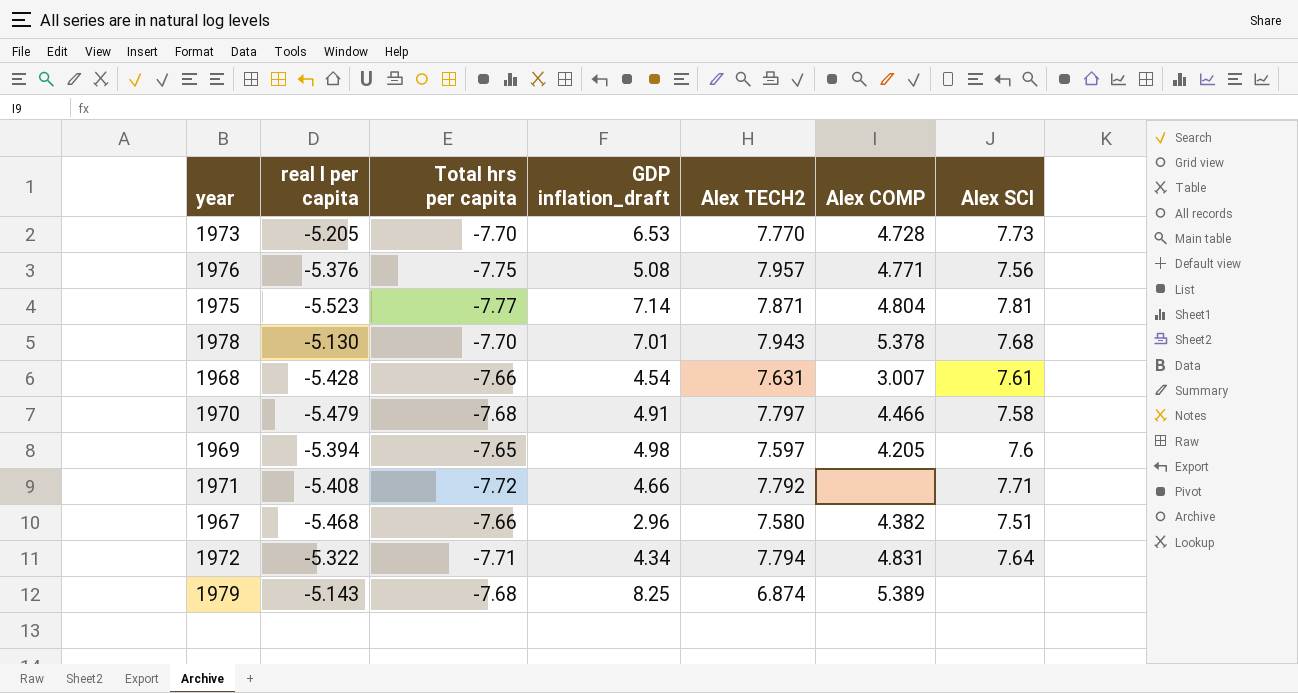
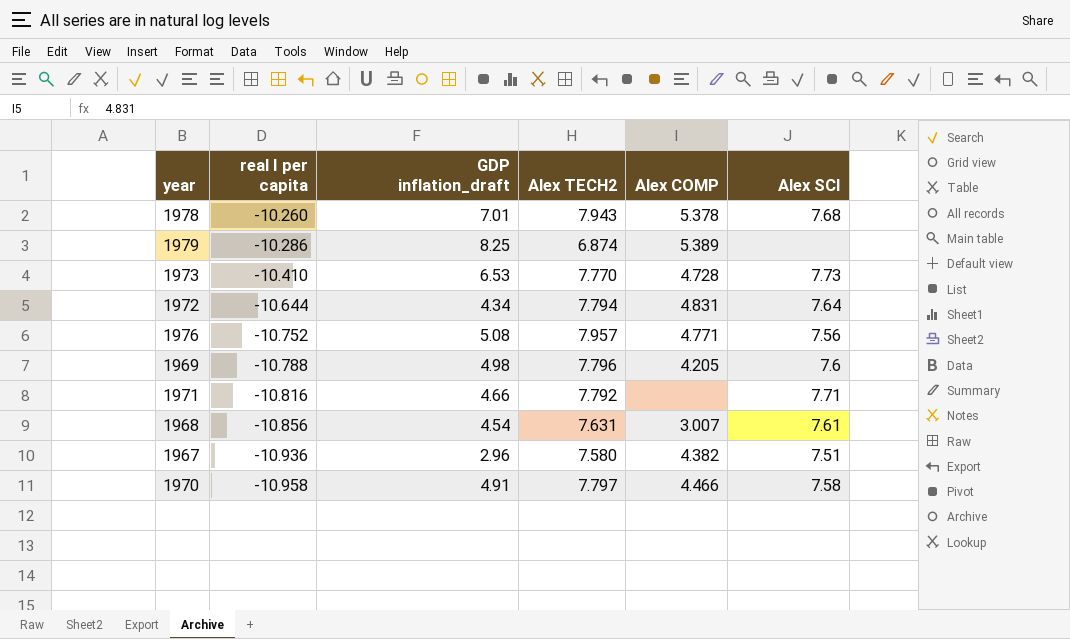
row order: none -> real I per capita descending
column Total hrs per capita | position: 3 -> none
row 1975: -5.523 | -7.77 | 7.14 | 7.871 | 4.804 | 7.81 -> none
1978 | real I per capita: -5.130 -> -10.260
1979 | real I per capita: -5.143 -> -10.286
1973 | real I per capita: -5.205 -> -10.410
1972 | real I per capita: -5.322 -> -10.644
1976 | real I per capita: -5.376 -> -10.752
1969 | real I per capita: -5.394 -> -10.788
1969 | Alex TECH2: 7.597 -> 7.796
1971 | real I per capita: -5.408 -> -10.816
1968 | real I per capita: -5.428 -> -10.856
1967 | real I per capita: -5.468 -> -10.936
1970 | real I per capita: -5.479 -> -10.958

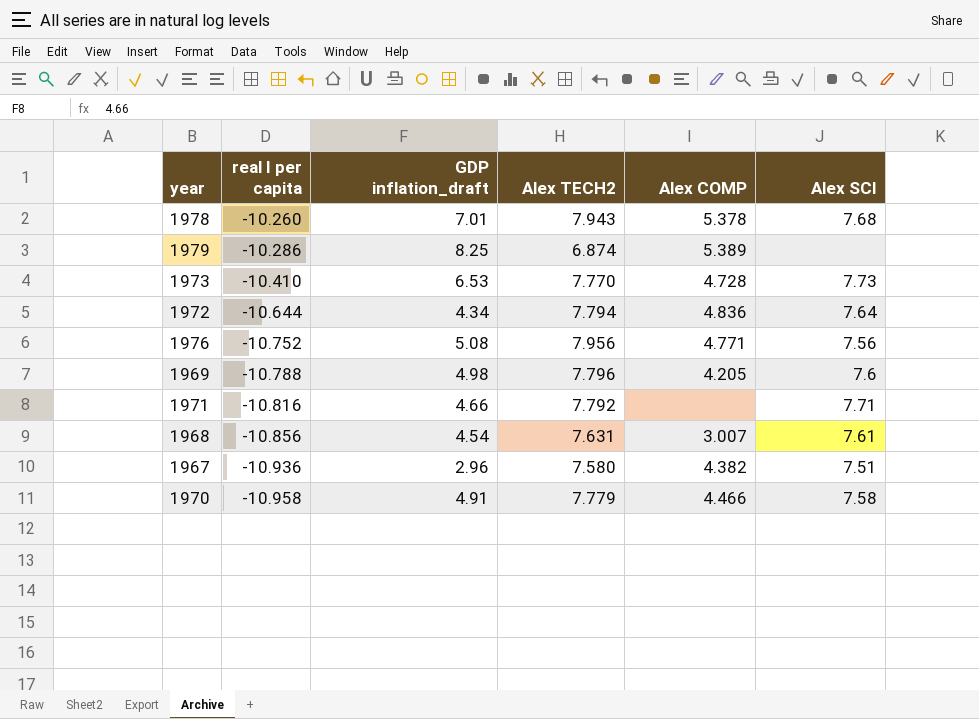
1972 | Alex COMP: 4.831 -> 4.836
1976 | Alex TECH2: 7.957 -> 7.956
1970 | Alex TECH2: 7.797 -> 7.779

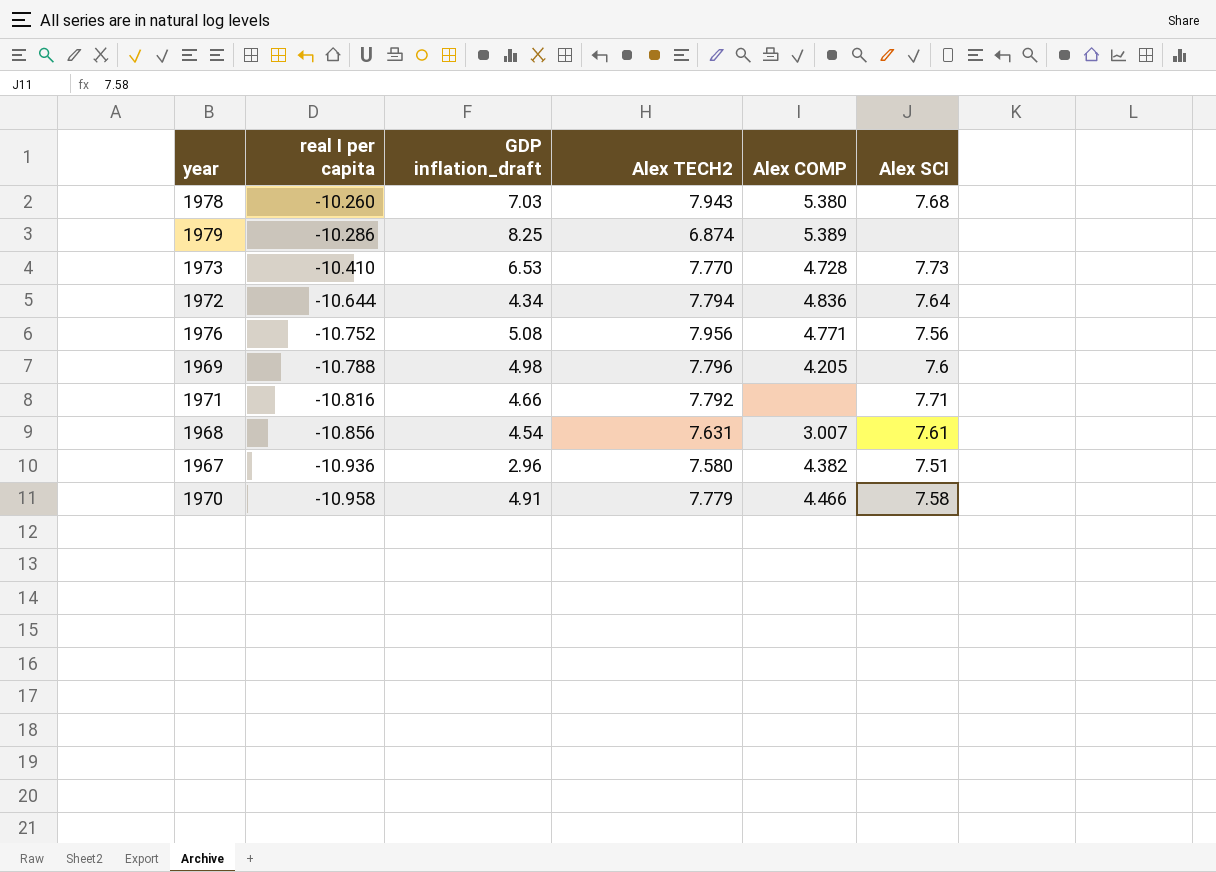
1978 | GDP inflation_draft: 7.01 -> 7.03
1978 | Alex COMP: 5.378 -> 5.380

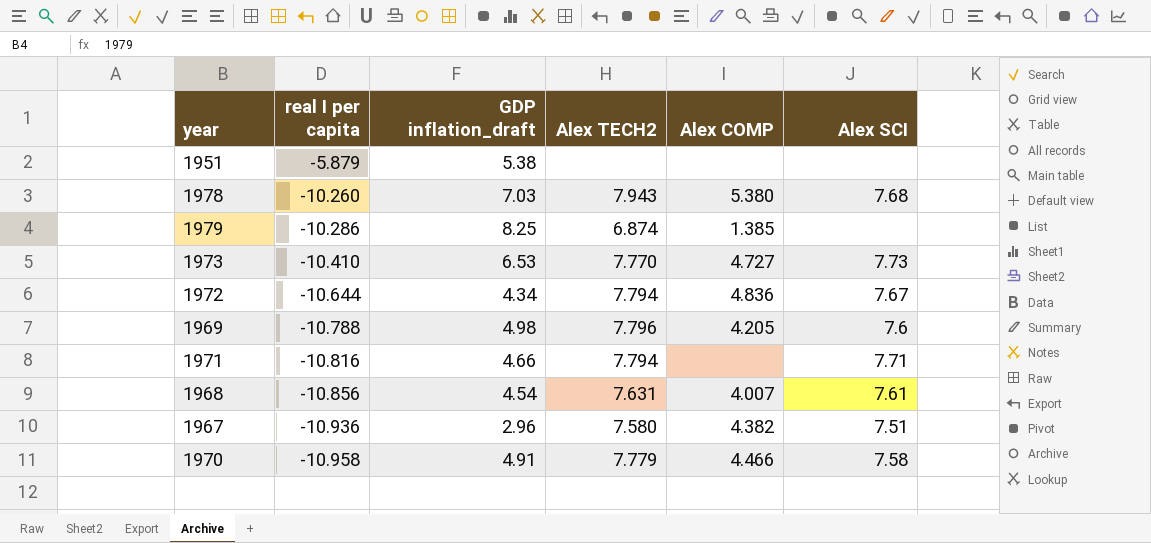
row 1976: -10.752 | 5.08 | 7.956 | 4.771 | 7.56 -> none
row 1951: none -> -5.879 | 5.38 | none | none | none
1979 | Alex COMP: 5.389 -> 1.385
1973 | Alex COMP: 4.728 -> 4.727
1972 | Alex SCI: 7.64 -> 7.67
1971 | Alex TECH2: 7.792 -> 7.794
1968 | Alex COMP: 3.007 -> 4.007

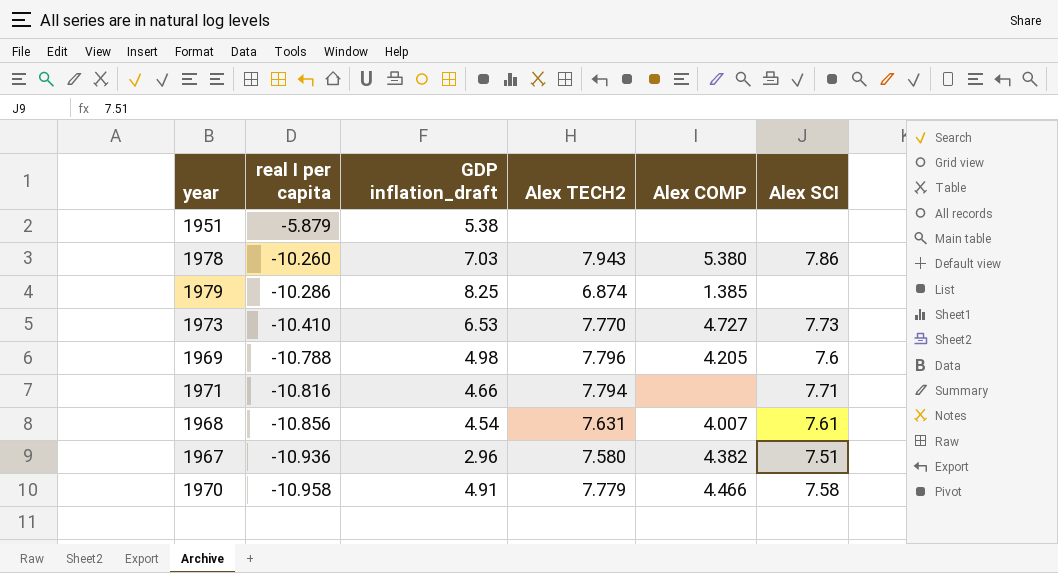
row 1972: -10.644 | 4.34 | 7.794 | 4.836 | 7.67 -> none
1978 | Alex SCI: 7.68 -> 7.86

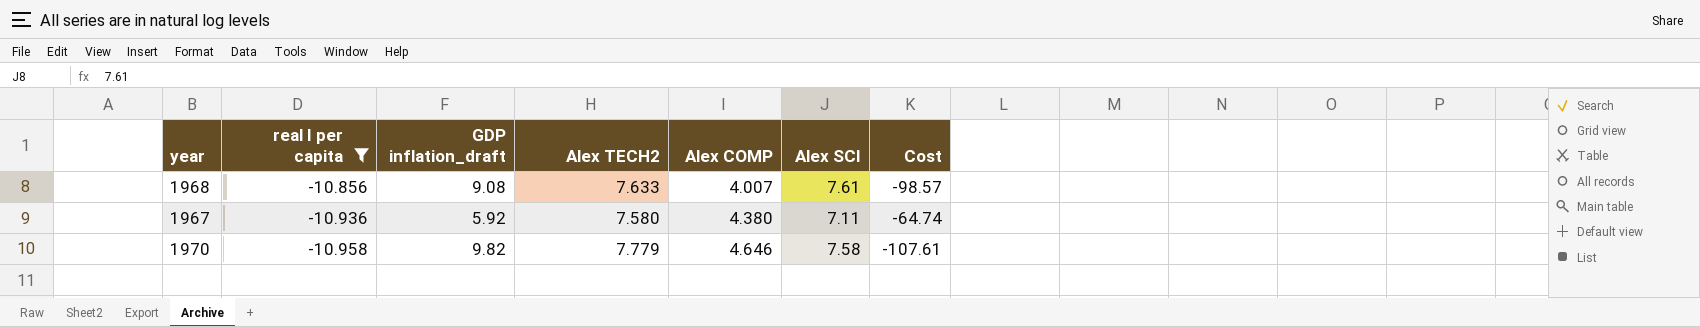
filter: none -> real I per capita <= -10.856
column Cost | formula: none -> [real I per capita] * [GDP inflation_draft]
1968 | GDP inflation_draft: 4.54 -> 9.08
1968 | Alex TECH2: 7.631 -> 7.633
1967 | GDP inflation_draft: 2.96 -> 5.92
1967 | Alex COMP: 4.382 -> 4.380
1967 | Alex SCI: 7.51 -> 7.11
1970 | GDP inflation_draft: 4.91 -> 9.82
1970 | Alex COMP: 4.466 -> 4.646

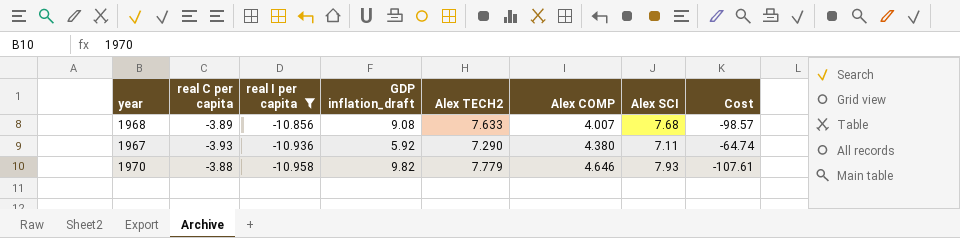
column real C per capita | position: none -> 2
1968 | Alex SCI: 7.61 -> 7.68
1967 | Alex TECH2: 7.580 -> 7.290
1970 | Alex SCI: 7.58 -> 7.93

